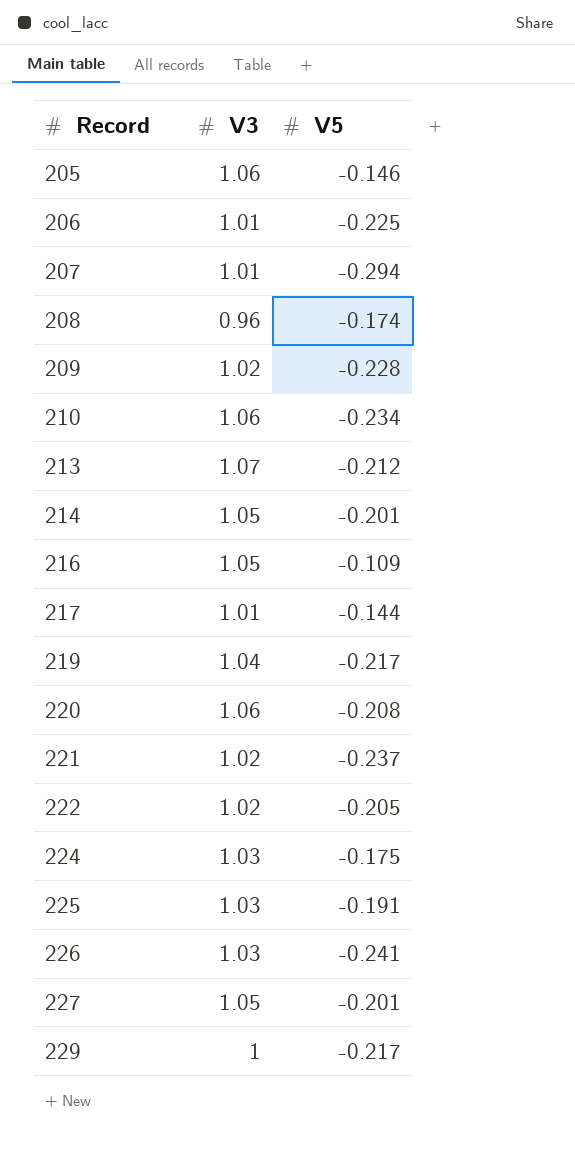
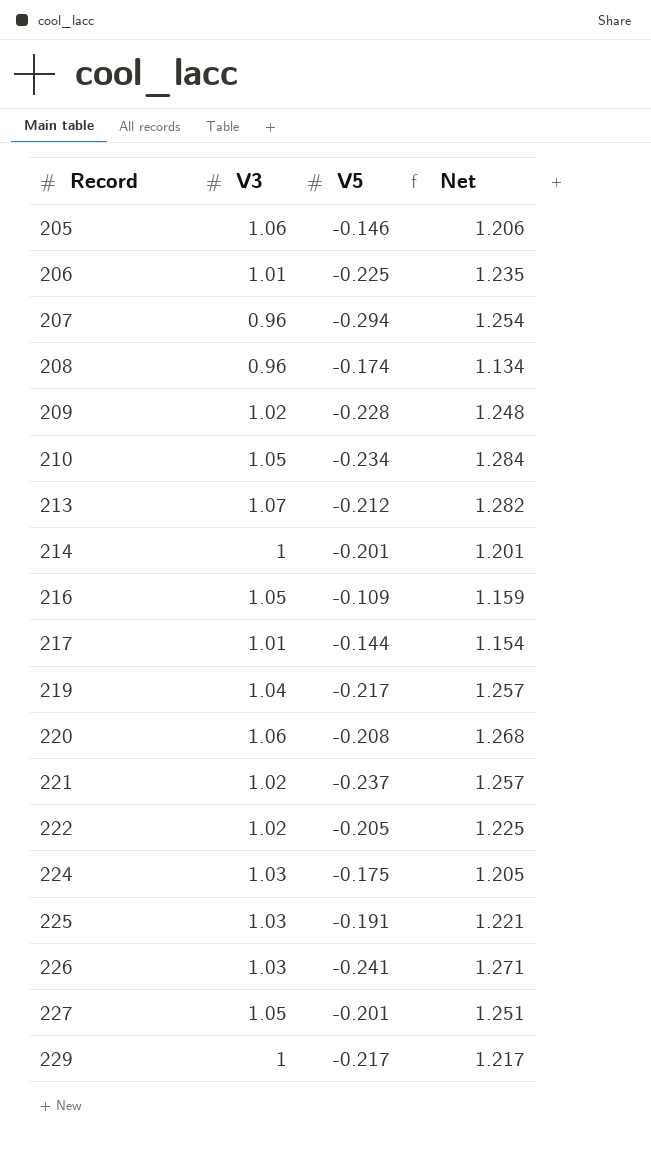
column Net | formula: none -> [V3] - [V5]
207 | V3: 1.01 -> 0.96
210 | V3: 1.06 -> 1.05
214 | V3: 1.05 -> 1

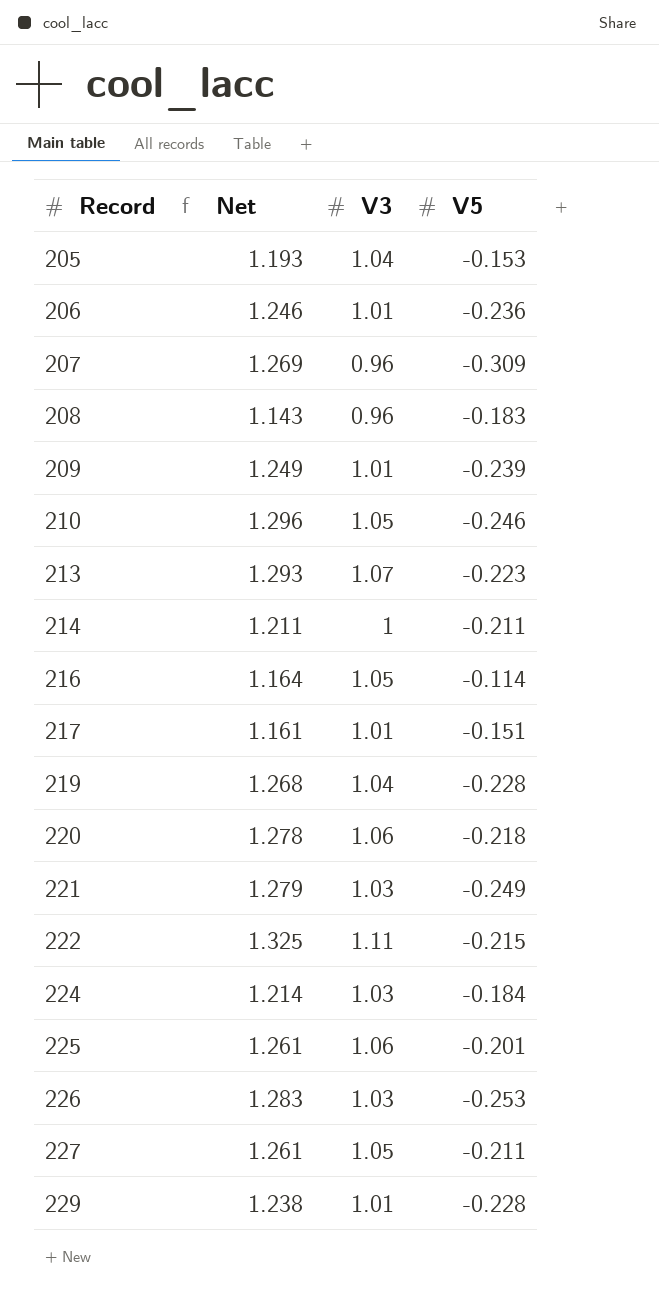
column Net | position: 4 -> 2
205 | Net: 1.206 -> 1.193
205 | V3: 1.06 -> 1.04
205 | V5: -0.146 -> -0.153
206 | Net: 1.235 -> 1.246
206 | V5: -0.225 -> -0.236
207 | Net: 1.254 -> 1.269
207 | V5: -0.294 -> -0.309
208 | Net: 1.134 -> 1.143
208 | V5: -0.174 -> -0.183
209 | Net: 1.248 -> 1.249
209 | V3: 1.02 -> 1.01
209 | V5: -0.228 -> -0.239
210 | Net: 1.284 -> 1.296
210 | V5: -0.234 -> -0.246
213 | Net: 1.282 -> 1.293
213 | V5: -0.212 -> -0.223
214 | Net: 1.201 -> 1.211
214 | V5: -0.201 -> -0.211
216 | Net: 1.159 -> 1.164
216 | V5: -0.109 -> -0.114
217 | Net: 1.154 -> 1.161
217 | V5: -0.144 -> -0.151
219 | Net: 1.257 -> 1.268
219 | V5: -0.217 -> -0.228
220 | Net: 1.268 -> 1.278
220 | V5: -0.208 -> -0.218
221 | Net: 1.257 -> 1.279
221 | V3: 1.02 -> 1.03
221 | V5: -0.237 -> -0.249
222 | Net: 1.225 -> 1.325
222 | V3: 1.02 -> 1.11
222 | V5: -0.205 -> -0.215
224 | Net: 1.205 -> 1.214
224 | V5: -0.175 -> -0.184
225 | Net: 1.221 -> 1.261
225 | V3: 1.03 -> 1.06
225 | V5: -0.191 -> -0.201
226 | Net: 1.271 -> 1.283
226 | V5: -0.241 -> -0.253
227 | Net: 1.251 -> 1.261
227 | V5: -0.201 -> -0.211
229 | Net: 1.217 -> 1.238
229 | V3: 1 -> 1.01
229 | V5: -0.217 -> -0.228

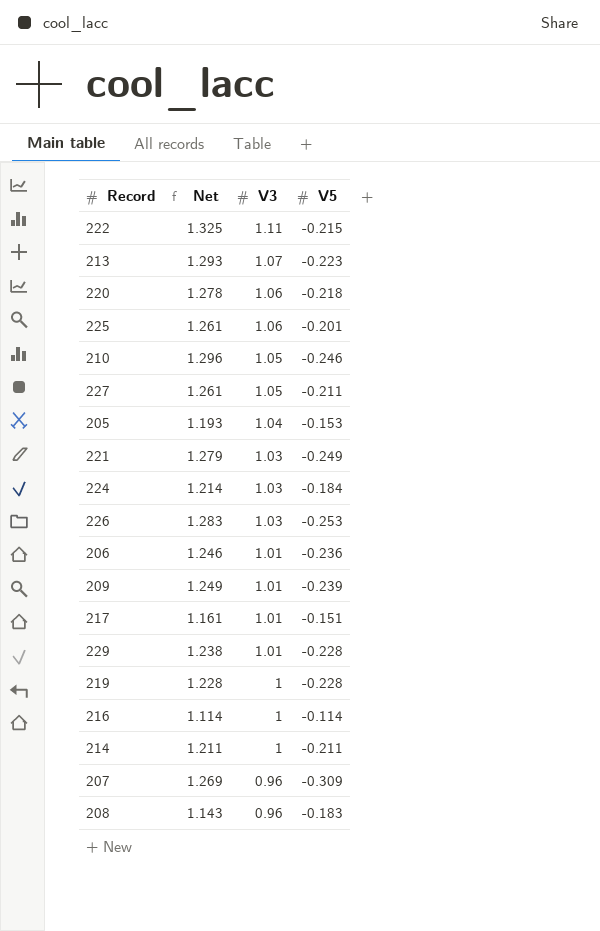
row order: Record ascending -> V3 descending
219 | Net: 1.268 -> 1.228
219 | V3: 1.04 -> 1
216 | Net: 1.164 -> 1.114
216 | V3: 1.05 -> 1

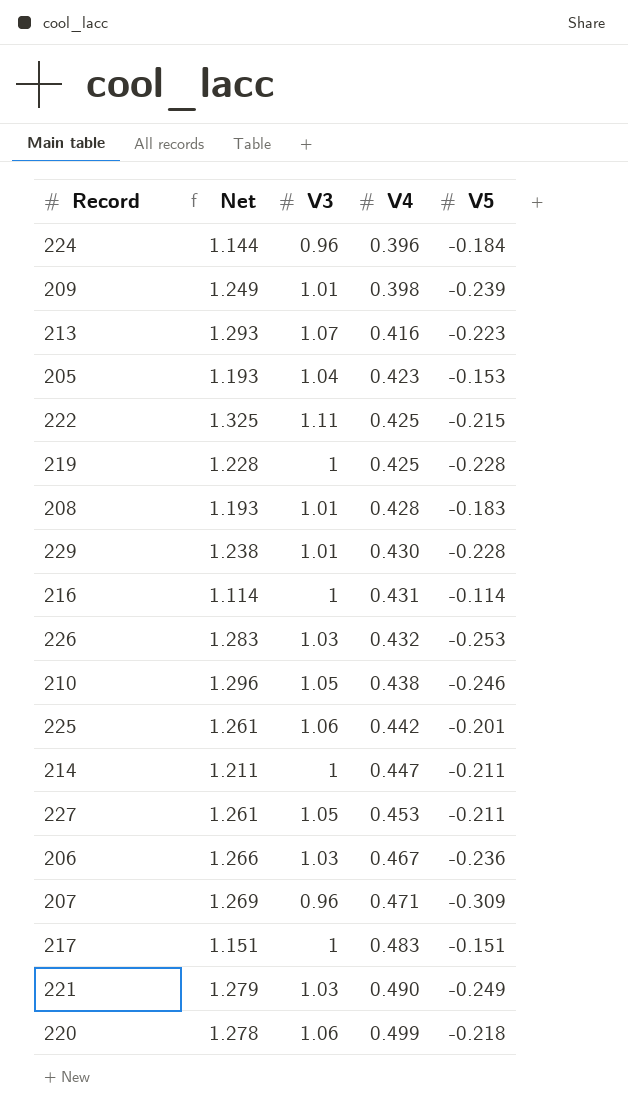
row order: V3 descending -> V4 ascending
column V4 | position: none -> 4
224 | Net: 1.214 -> 1.144
224 | V3: 1.03 -> 0.96
208 | Net: 1.143 -> 1.193
208 | V3: 0.96 -> 1.01
206 | Net: 1.246 -> 1.266
206 | V3: 1.01 -> 1.03
217 | Net: 1.161 -> 1.151
217 | V3: 1.01 -> 1

